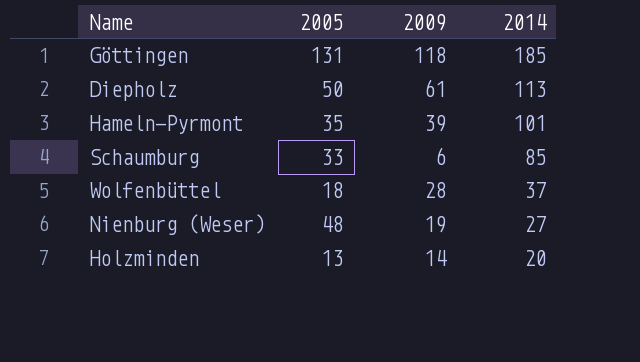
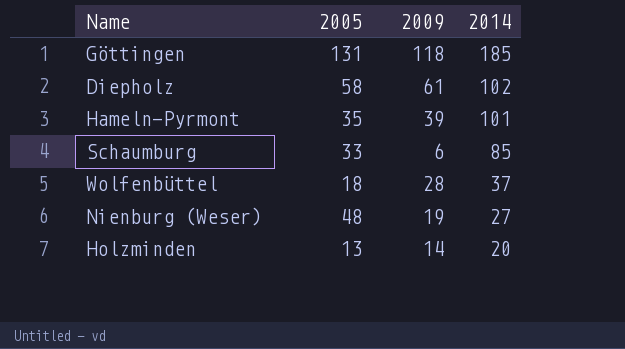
Diepholz | 2005: 50 -> 58
Diepholz | 2014: 113 -> 102

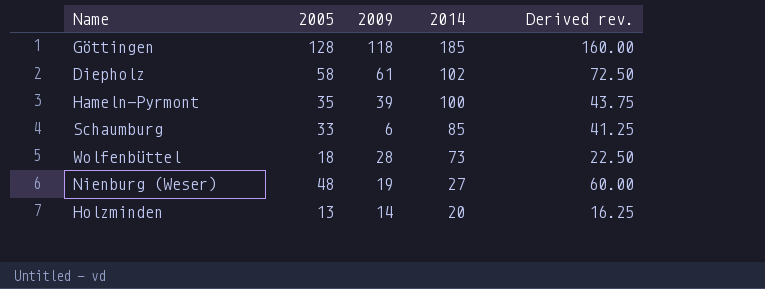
column Derived rev. | formula: none -> [2005] * 1.25
Göttingen | 2005: 131 -> 128
Hameln-Pyrmont | 2014: 101 -> 100
Wolfenbüttel | 2014: 37 -> 73

